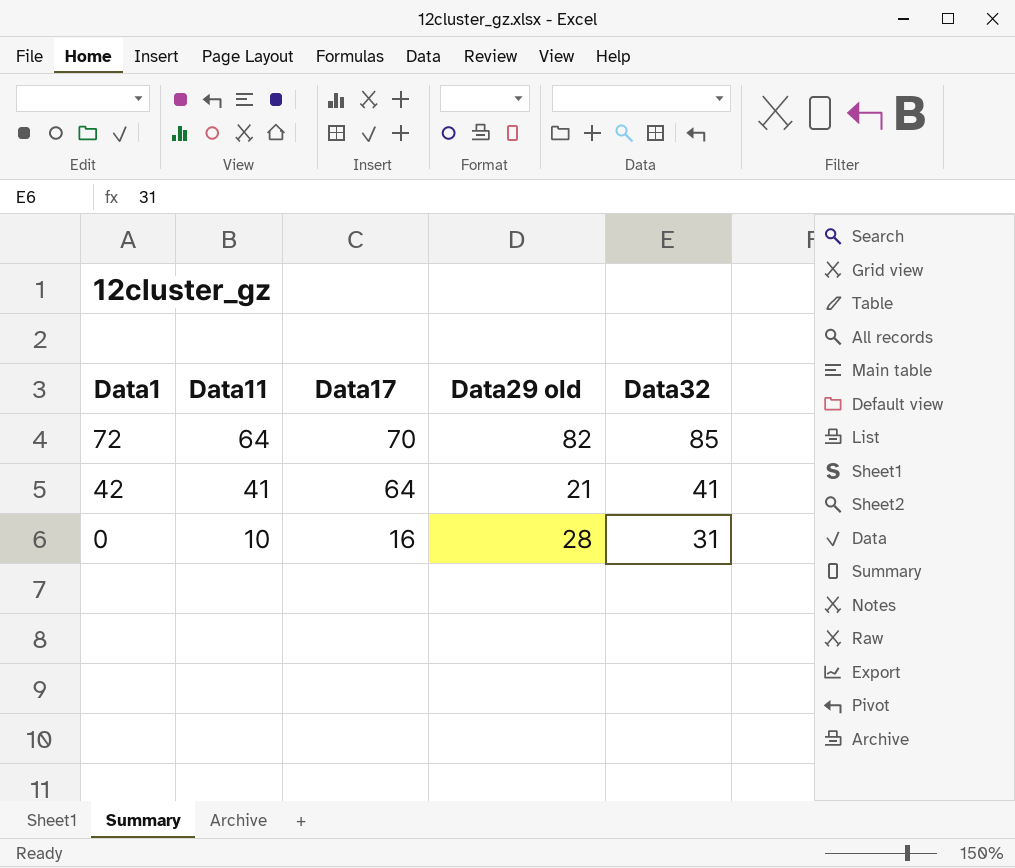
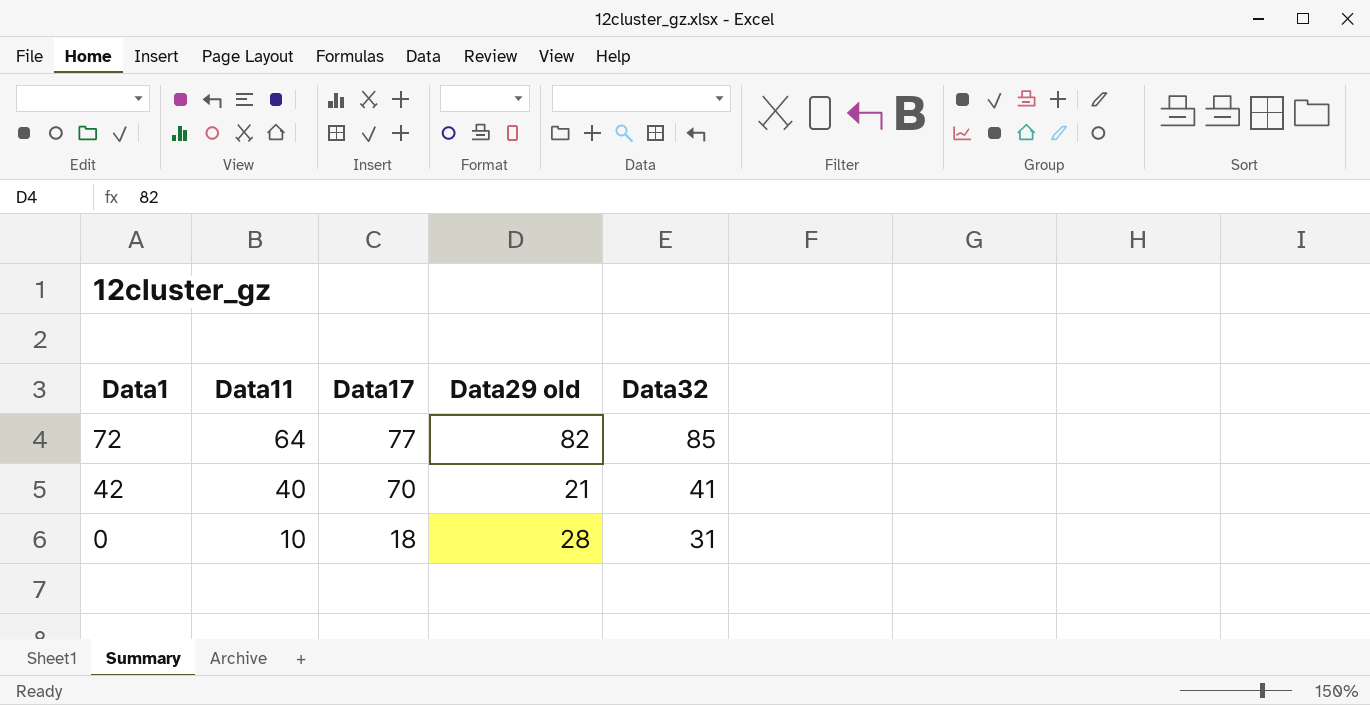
72 | Data17: 70 -> 77
42 | Data11: 41 -> 40
42 | Data17: 64 -> 70
0 | Data17: 16 -> 18

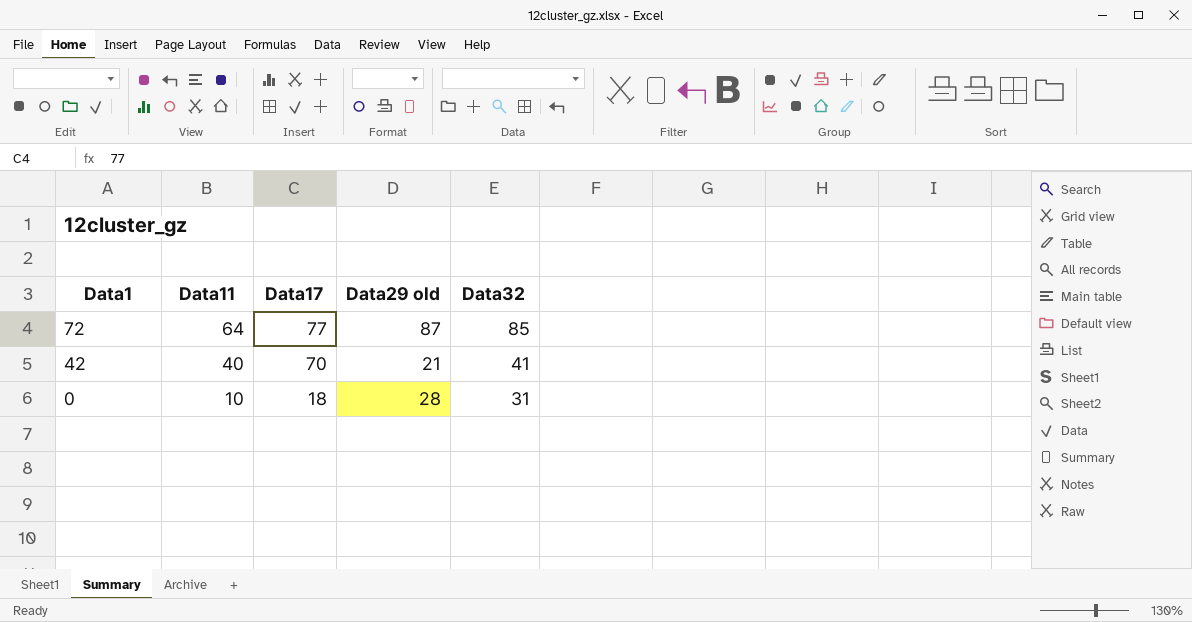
72 | Data29 old: 82 -> 87

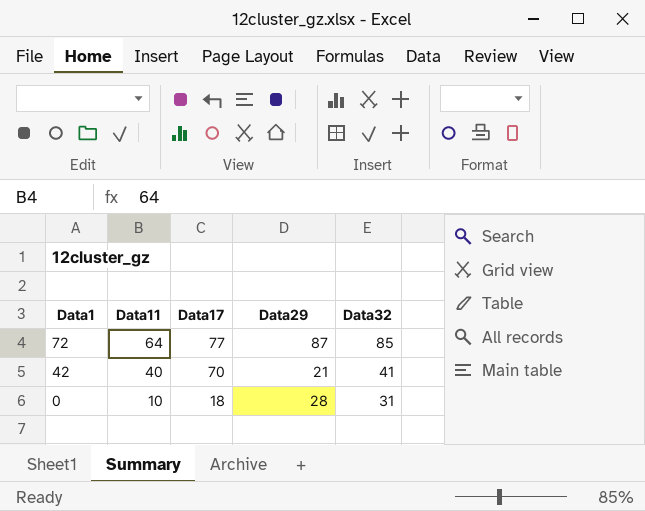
column name: Data29 old -> Data29

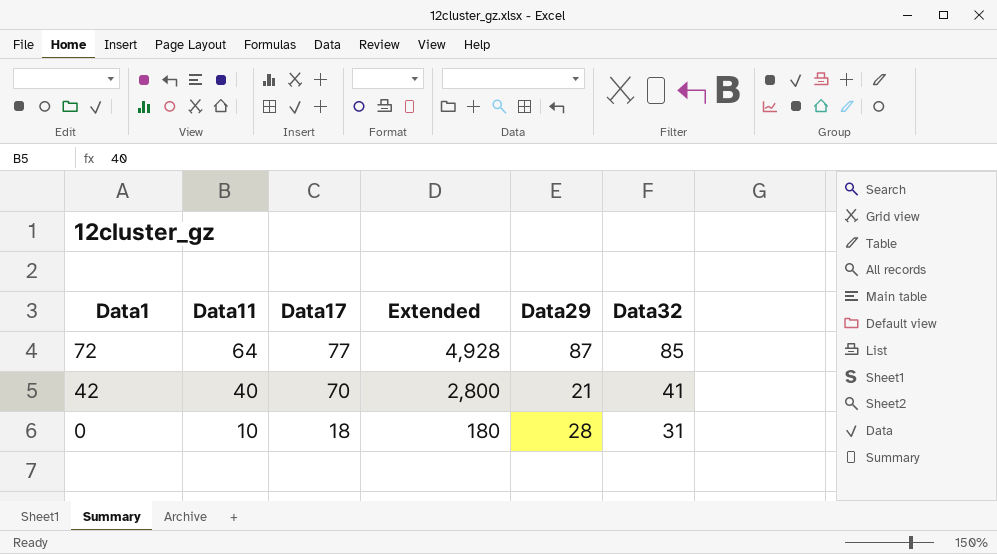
column Extended | formula: none -> [Data11] * [Data17]

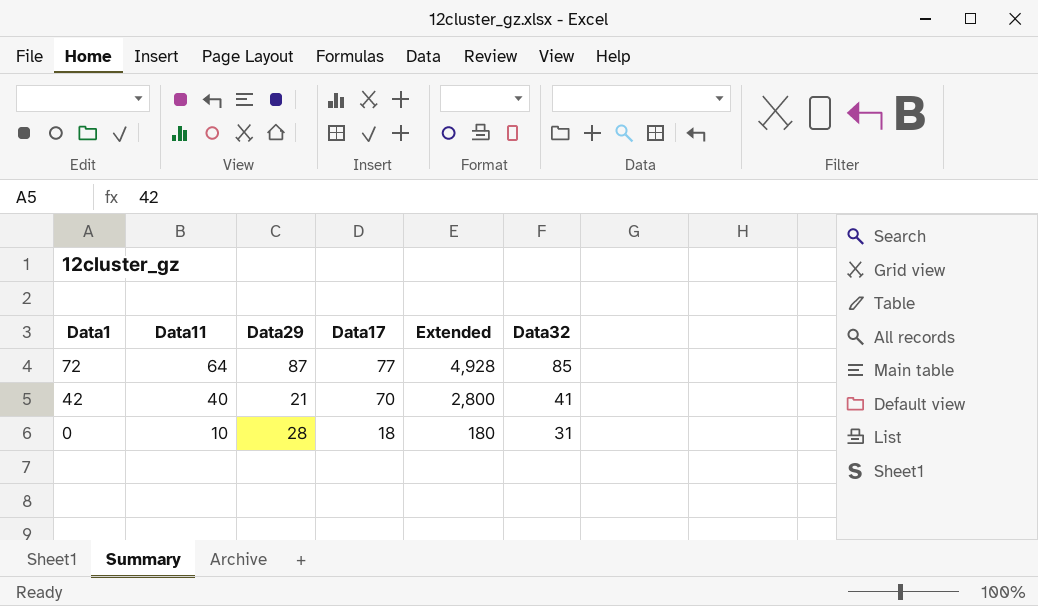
column Data29 | position: 5 -> 3

